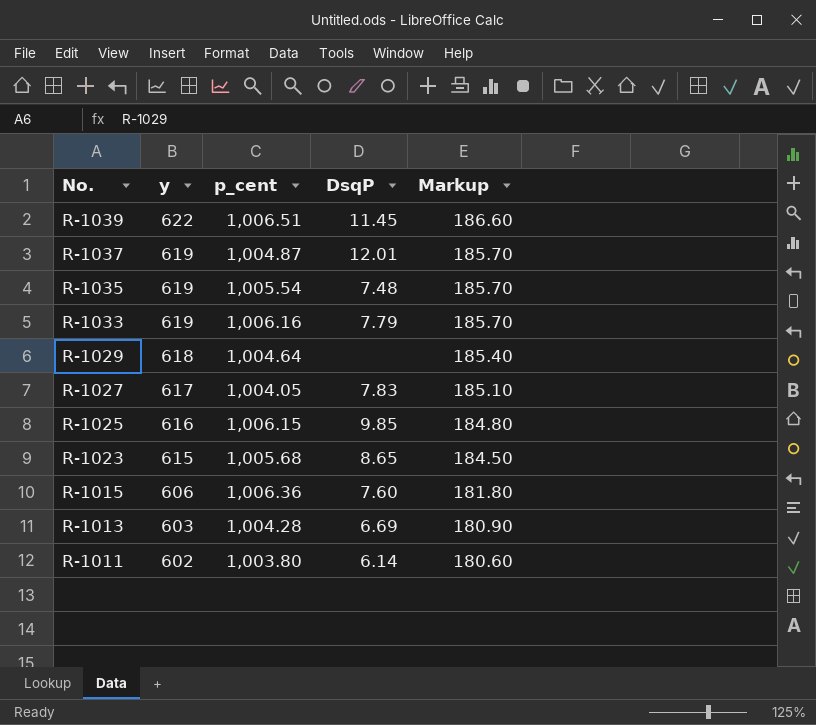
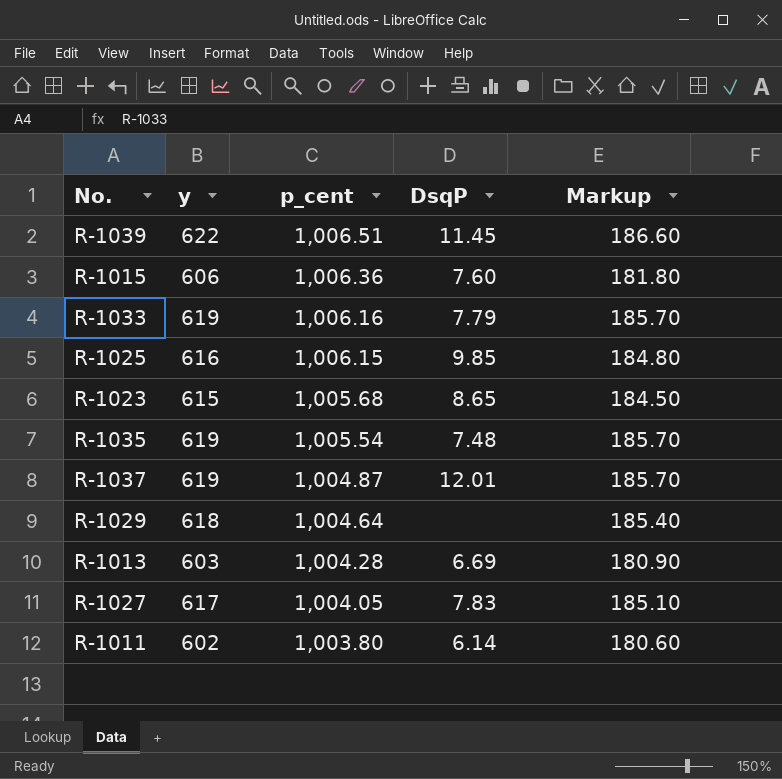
row order: No. descending -> p_cent descending

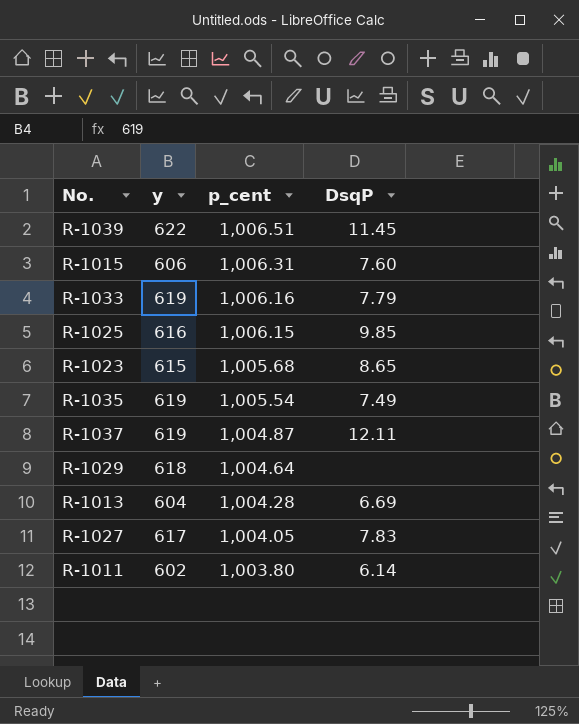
column Markup | formula: [y] * 0.3 -> none
R-1015 | p_cent: 1,006.36 -> 1,006.31
R-1035 | DsqP: 7.48 -> 7.49
R-1037 | DsqP: 12.01 -> 12.11
R-1013 | y: 603 -> 604

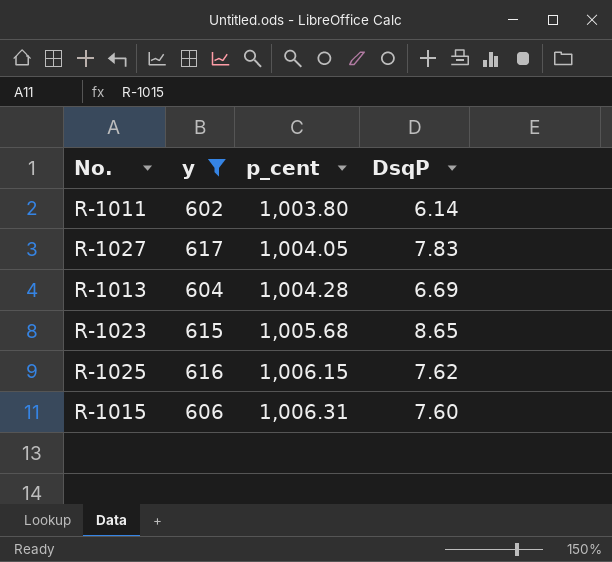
filter: none -> y <= 617
row order: p_cent descending -> p_cent ascending
R-1025 | DsqP: 9.85 -> 7.62

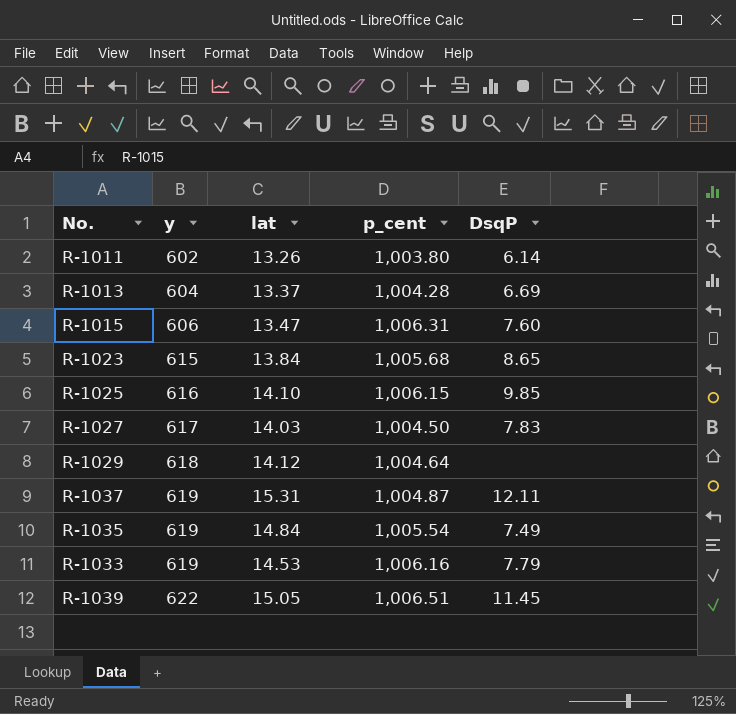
filter: y <= 617 -> none
row order: p_cent ascending -> y ascending
column lat | position: none -> 3
R-1025 | DsqP: 7.62 -> 9.85
R-1027 | p_cent: 1,004.05 -> 1,004.50

